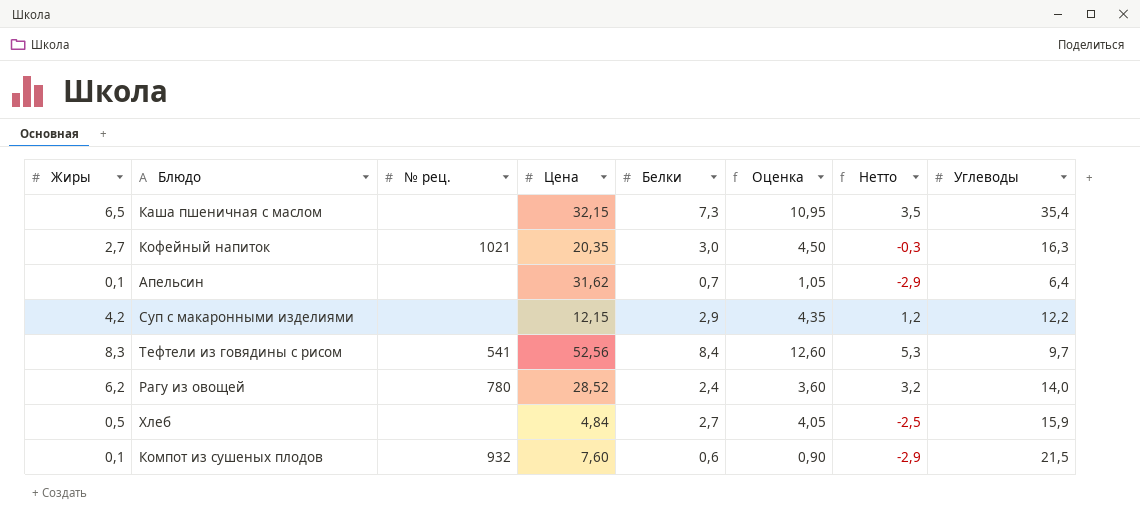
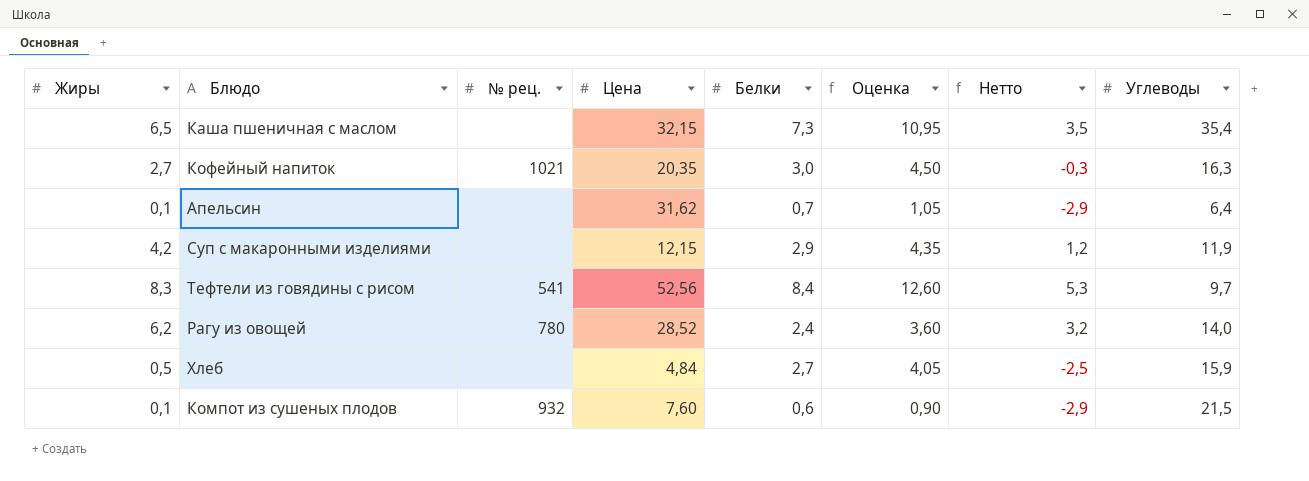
Суп c макаронными изделиями | Углеводы: 12,2 -> 11,9

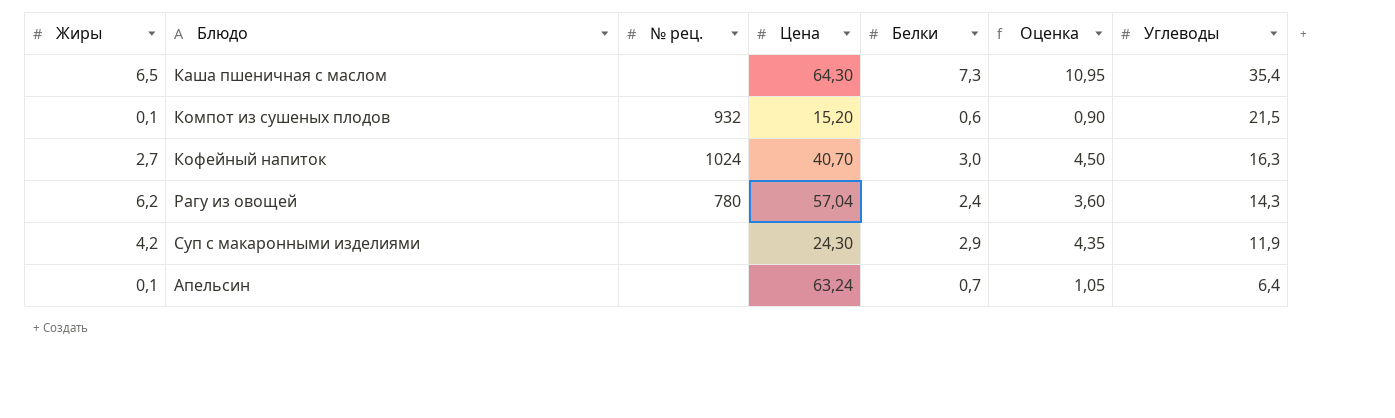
row order: none -> Углеводы descending
column Нетто | formula: [Жиры] - 3 -> none
row Тефтели из говядины с рисом: 8,3 | 541 | 52,56 | 8,4 | 12,60 | 5,3 | 9,7 -> none
row Хлеб: 0,5 | none | 4,84 | 2,7 | 4,05 | -2,5 | 15,9 -> none
Каша пшеничная с маслом | Цена: 32,15 -> 64,30
Компот из сушеных плодов | Цена: 7,60 -> 15,20
Кофейный напиток | № рец.: 1021 -> 1024
Кофейный напиток | Цена: 20,35 -> 40,70
Рагу из овощей | Цена: 28,52 -> 57,04
Рагу из овощей | Углеводы: 14,0 -> 14,3
Суп c макаронными изделиями | Цена: 12,15 -> 24,30
Апельсин | Цена: 31,62 -> 63,24

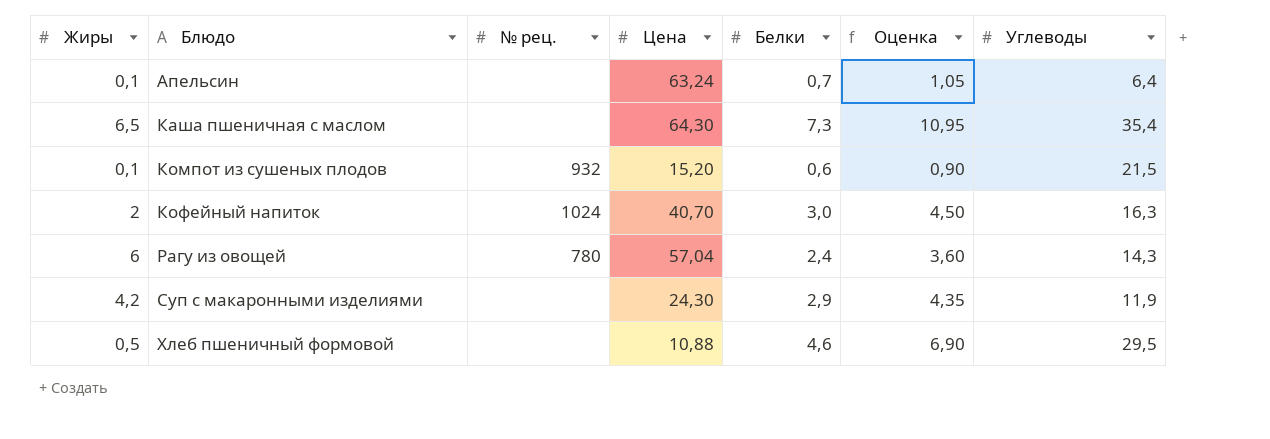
row order: Углеводы descending -> Блюдо ascending
Кофейный напиток | Жиры: 2,7 -> 2
Рагу из овощей | Жиры: 6,2 -> 6
row Хлеб пшеничный формовой: none -> 0,5 | none | 10,88 | 4,6 | 6,90 | 29,5

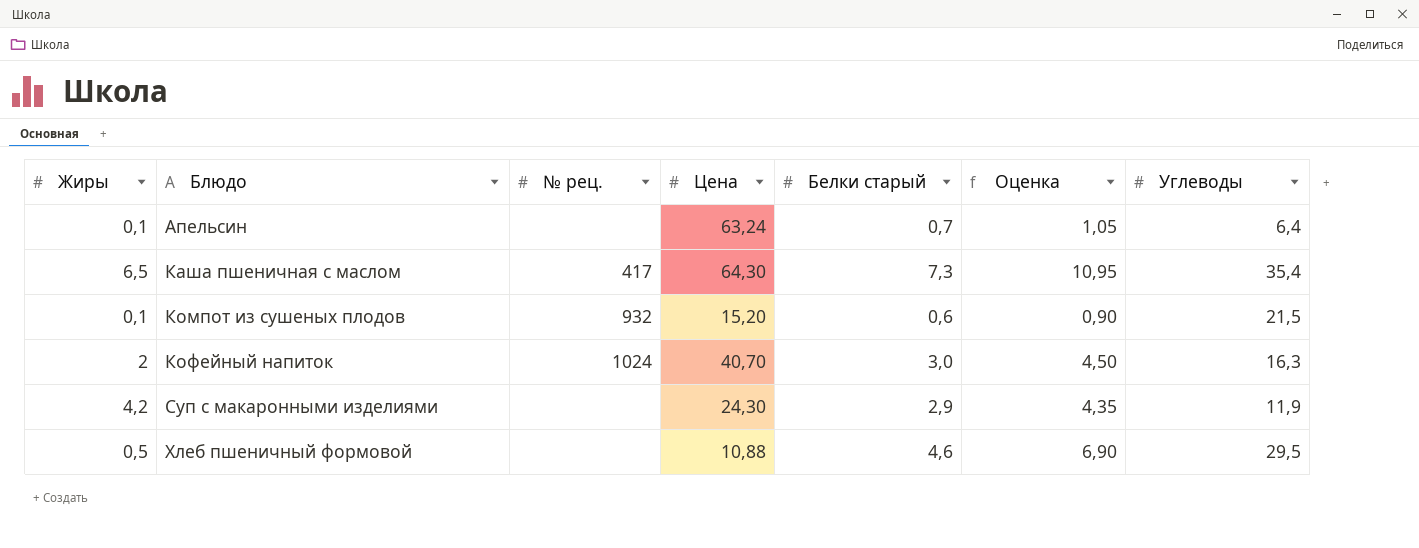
column name: Белки -> Белки старый
row Рагу из овощей: 6 | 780 | 57,04 | 2,4 | 3,60 | 14,3 -> none
Каша пшеничная с маслом | № рец.: none -> 417

